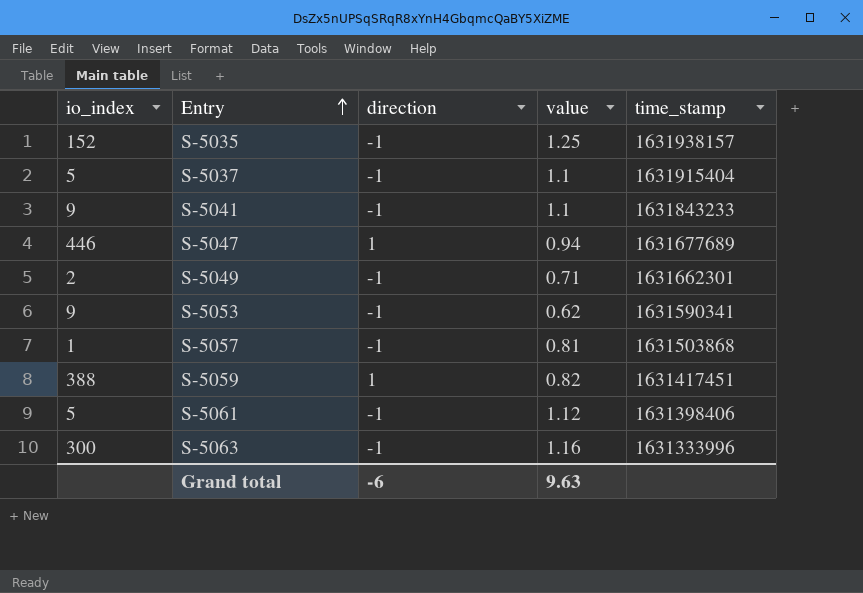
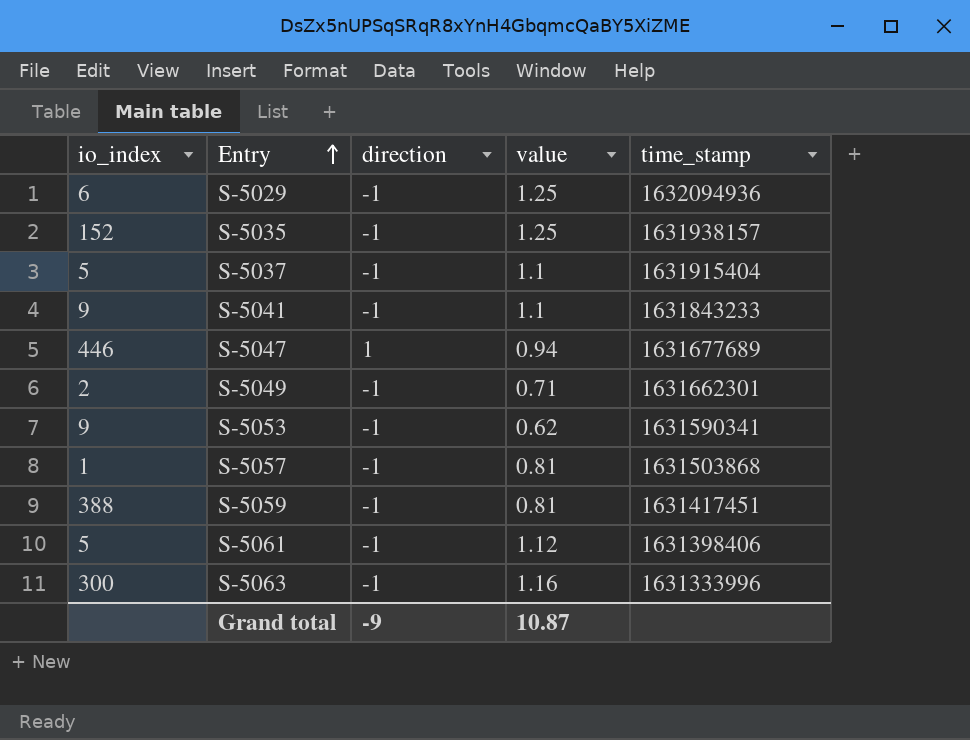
row S-5029: none -> 6 | -1 | 1.25 | 1632094936
S-5059 | direction: 1 -> -1
S-5059 | value: 0.82 -> 0.81
Grand total | direction: -6 -> -9
Grand total | value: 9.63 -> 10.87

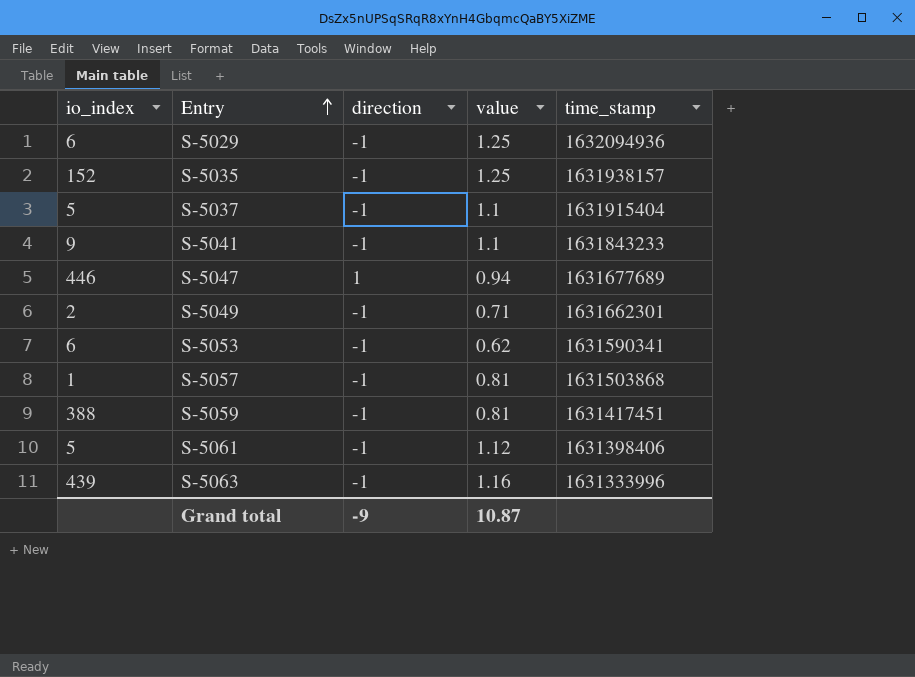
S-5053 | io_index: 9 -> 6
S-5063 | io_index: 300 -> 439

